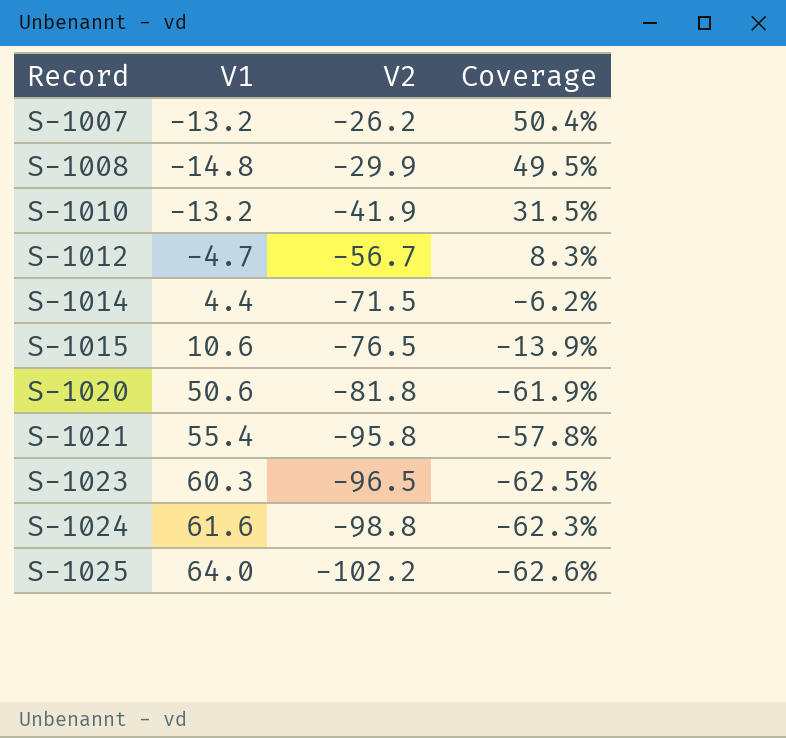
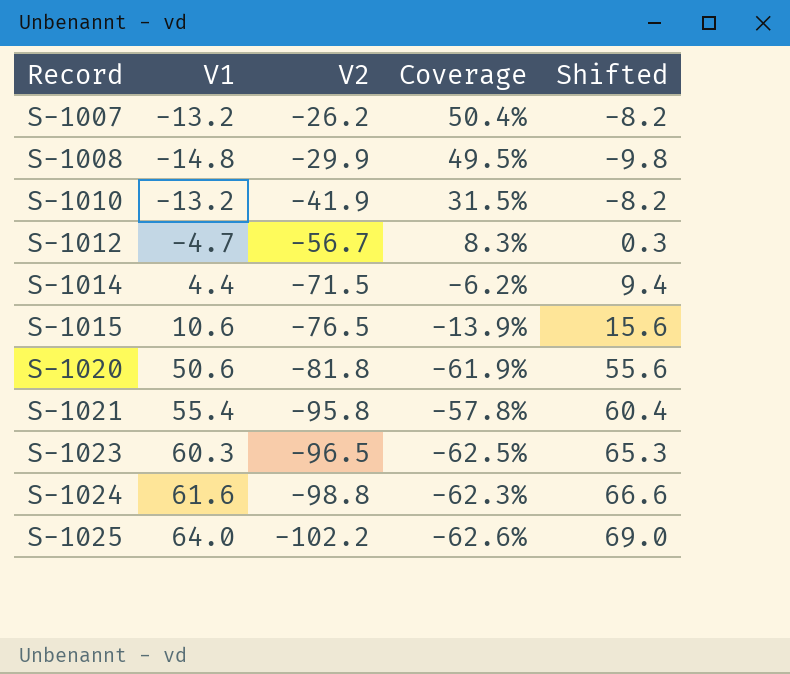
column Shifted | formula: none -> [V1] + 5

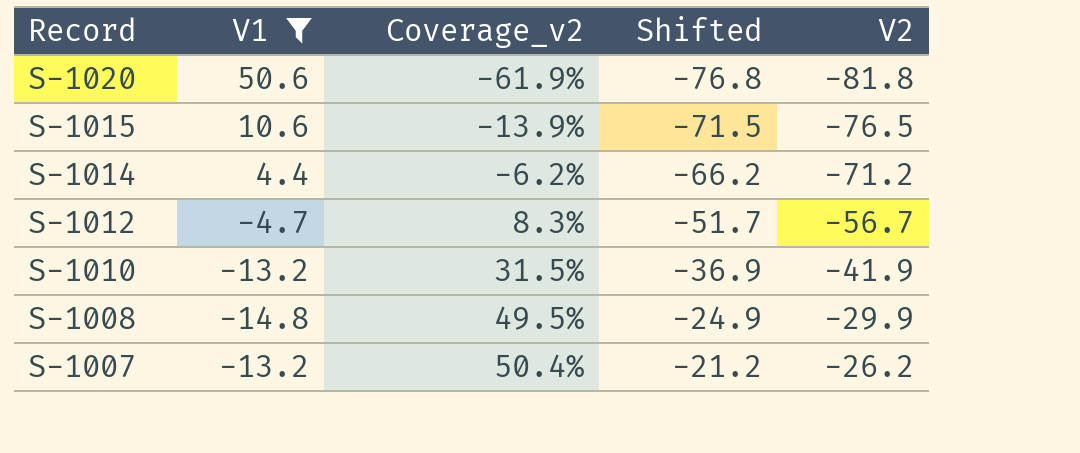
filter: none -> V1 <= 50.6
row order: Record ascending -> Record descending
column name: Coverage -> Coverage_v2
column Shifted | formula: [V1] + 5 -> [V2] + 5
column V2 | position: 3 -> 5
S-1014 | V2: -71.5 -> -71.2

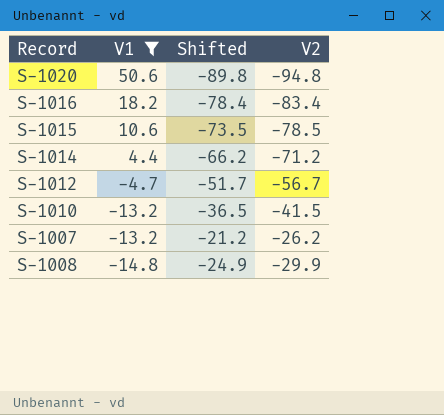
row order: Record descending -> V1 descending
column Coverage_v2 | formula: [V1] / [V2] -> none
S-1020 | Shifted: -76.8 -> -89.8
S-1020 | V2: -81.8 -> -94.8
row S-1016: none -> 18.2 | -78.4 | -83.4
S-1015 | Shifted: -71.5 -> -73.5
S-1015 | V2: -76.5 -> -78.5
S-1010 | Shifted: -36.9 -> -36.5
S-1010 | V2: -41.9 -> -41.5

